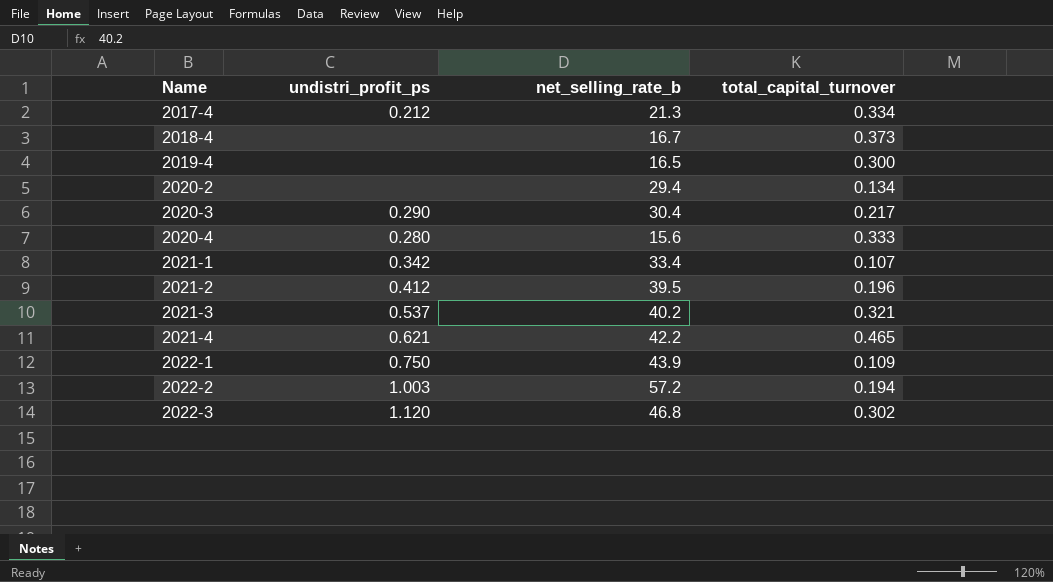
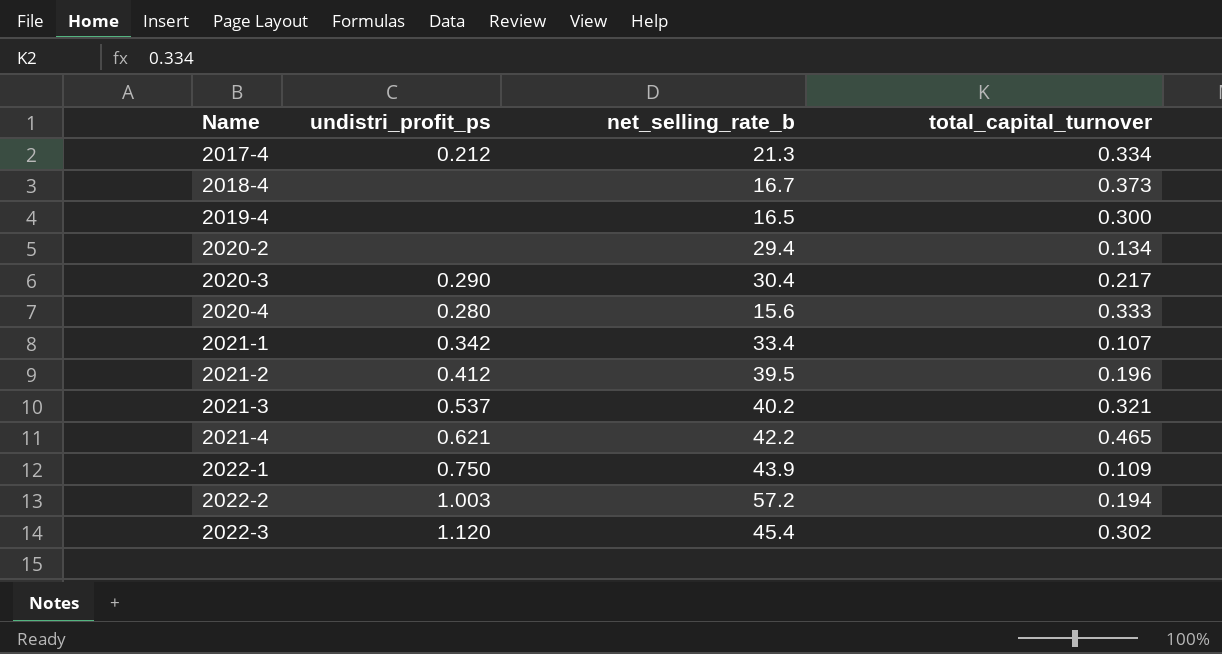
2022-3 | net_selling_rate_b: 46.8 -> 45.4

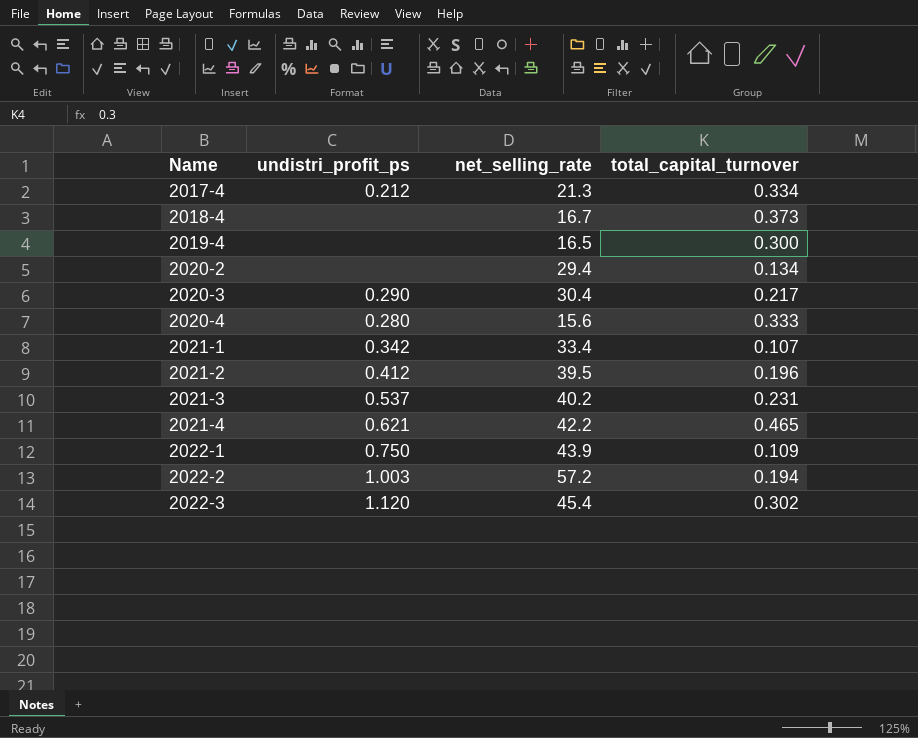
column name: net_selling_rate_b -> net_selling_rate
2021-3 | total_capital_turnover: 0.321 -> 0.231

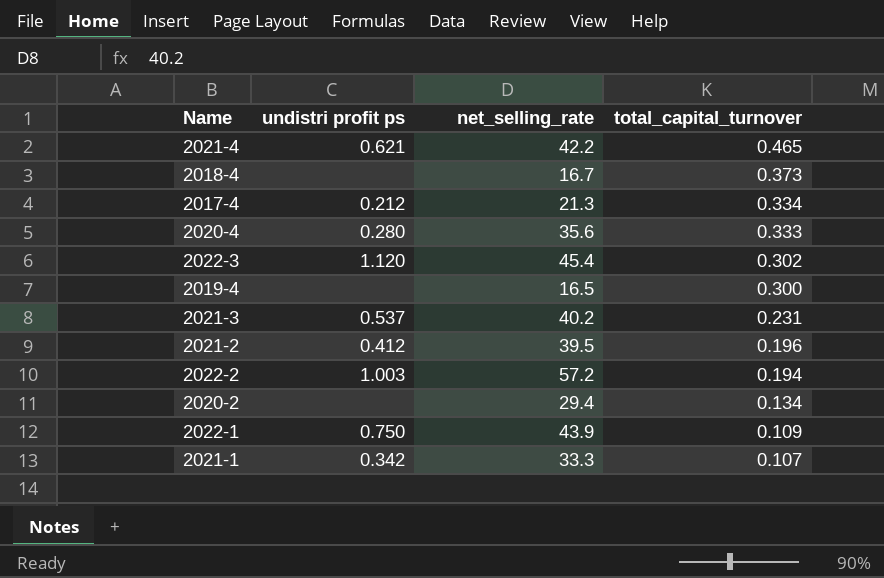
row order: Name ascending -> total_capital_turnover descending
column name: undistri_profit_ps -> undistri profit ps
row 2020-3: 0.290 | 30.4 | 0.217 -> none
2020-4 | net_selling_rate: 15.6 -> 35.6
2021-1 | net_selling_rate: 33.4 -> 33.3

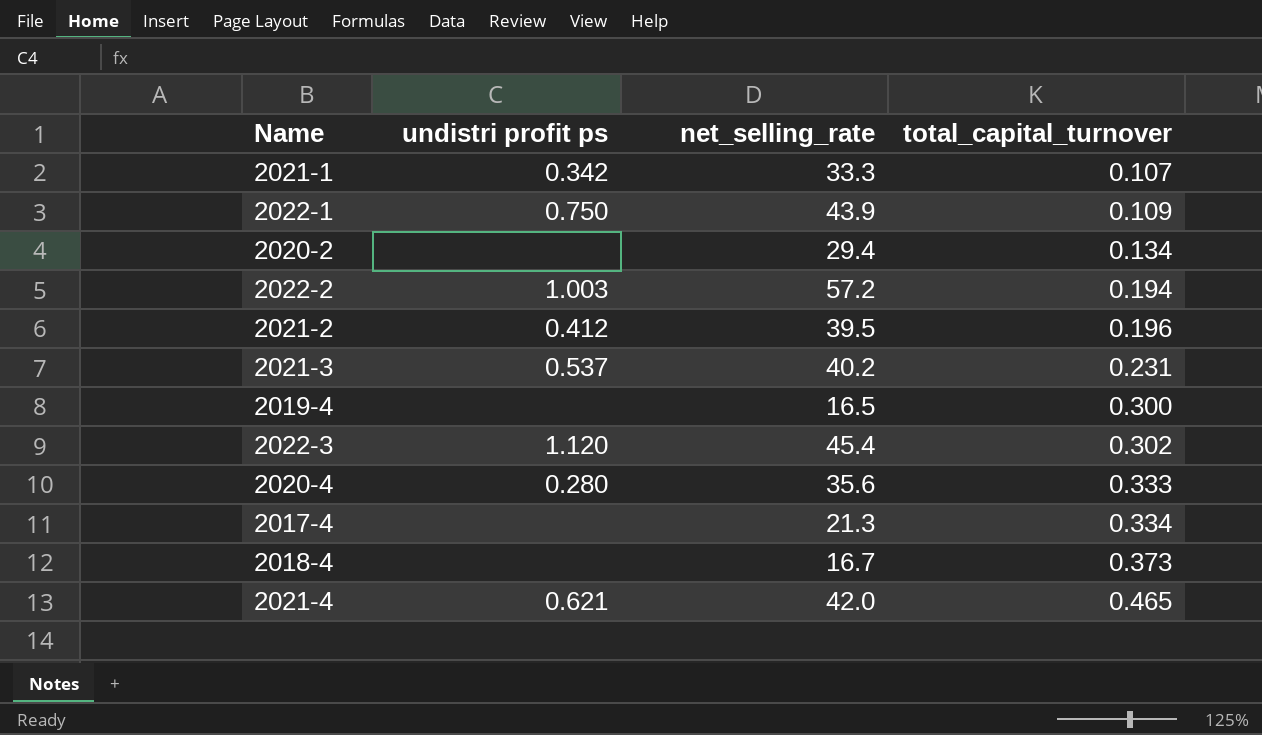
row order: total_capital_turnover descending -> total_capital_turnover ascending
2017-4 | undistri profit ps: 0.212 -> none
2021-4 | net_selling_rate: 42.2 -> 42.0

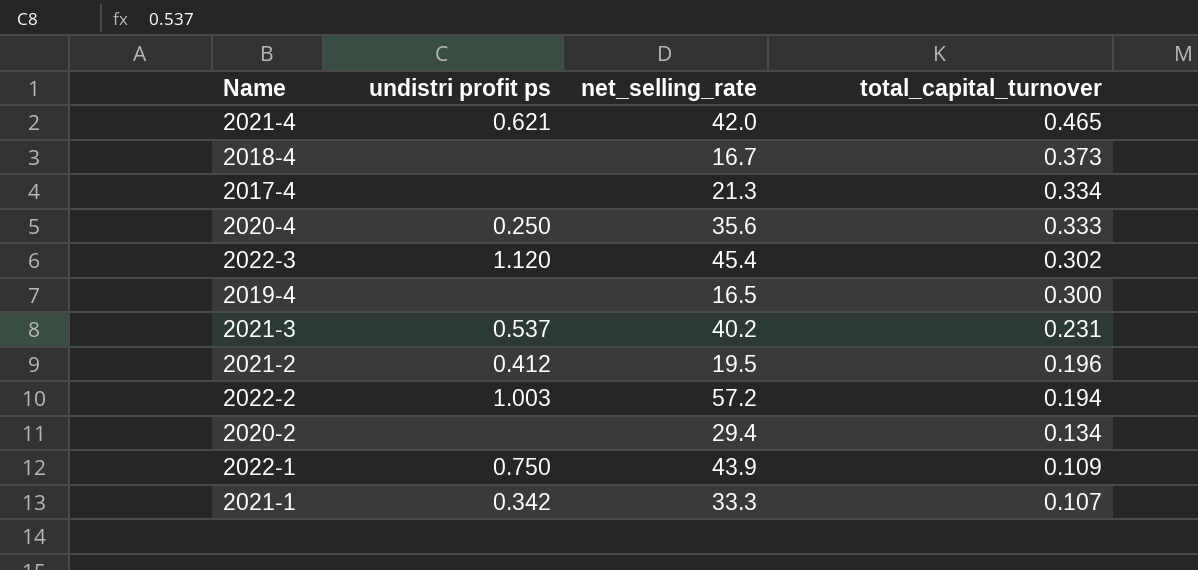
row order: total_capital_turnover ascending -> total_capital_turnover descending
2020-4 | undistri profit ps: 0.280 -> 0.250
2021-2 | net_selling_rate: 39.5 -> 19.5

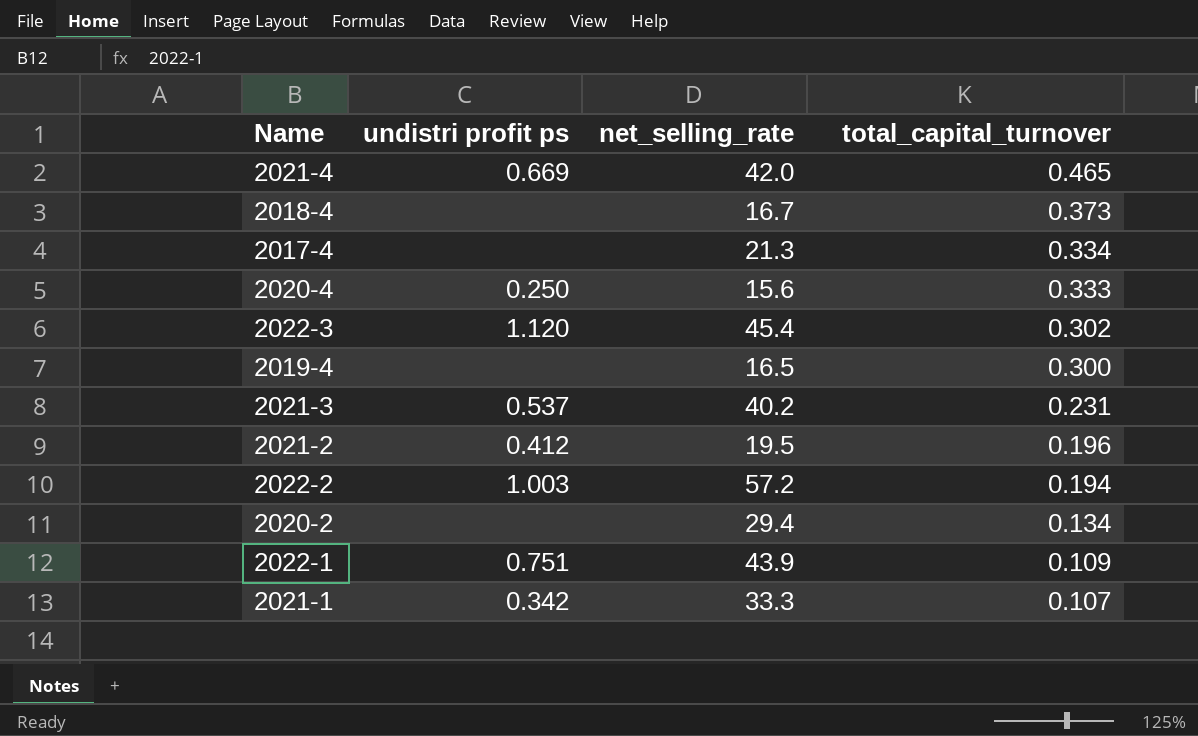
2021-4 | undistri profit ps: 0.621 -> 0.669
2020-4 | net_selling_rate: 35.6 -> 15.6
2022-1 | undistri profit ps: 0.750 -> 0.751

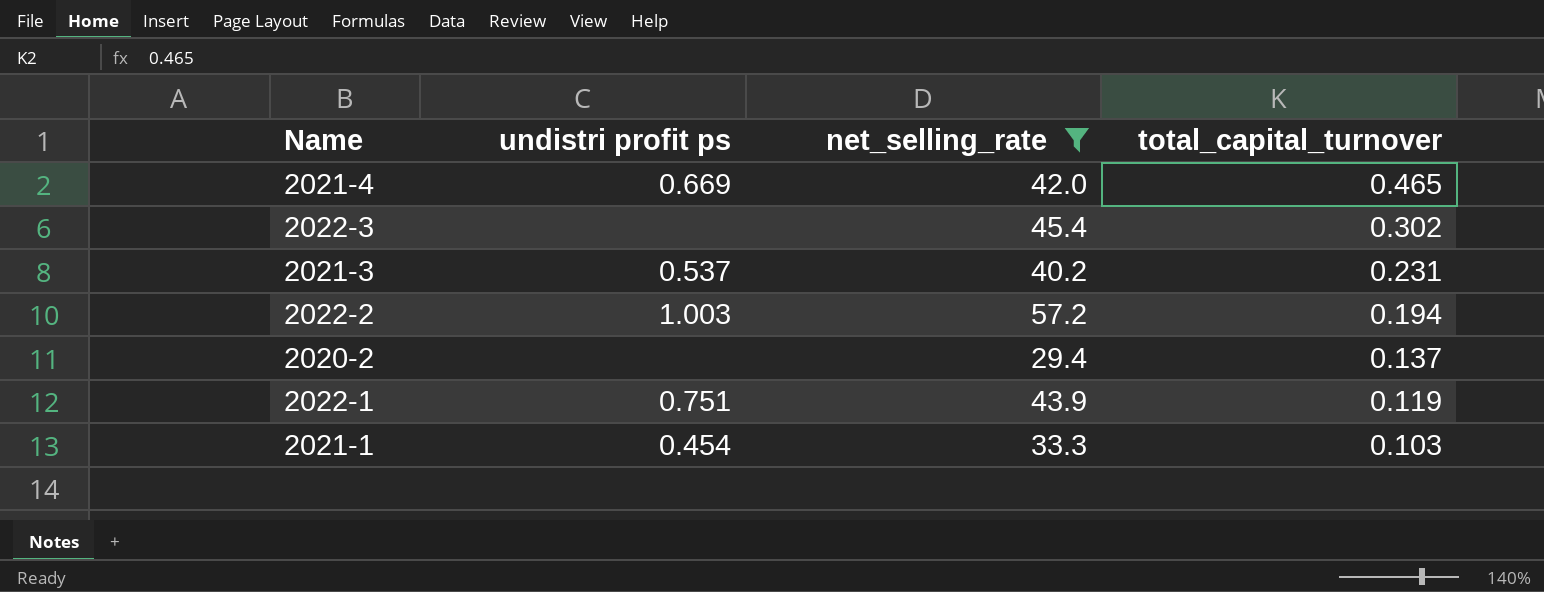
filter: none -> net_selling_rate >= 29.4
2022-3 | undistri profit ps: 1.120 -> none
2020-2 | total_capital_turnover: 0.134 -> 0.137
2022-1 | total_capital_turnover: 0.109 -> 0.119
2021-1 | undistri profit ps: 0.342 -> 0.454
2021-1 | total_capital_turnover: 0.107 -> 0.103

